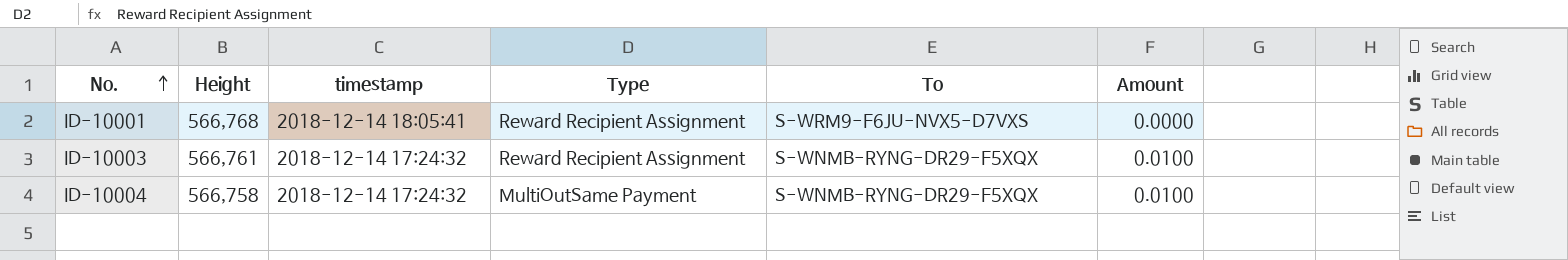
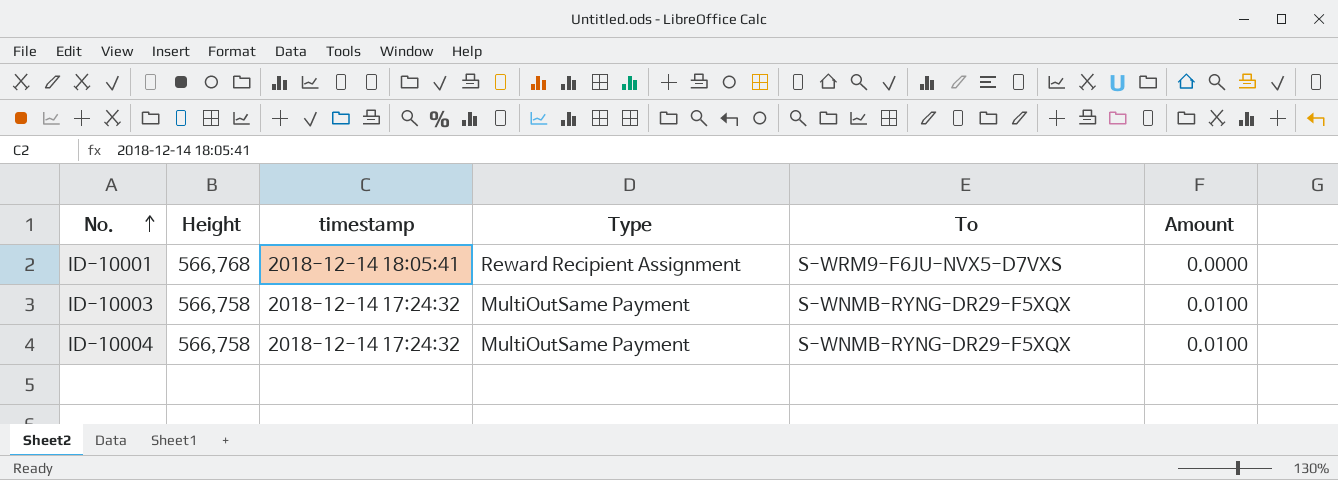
ID-10003 | Height: 566,761 -> 566,758
ID-10003 | Type: Reward Recipient Assignment -> MultiOutSame Payment

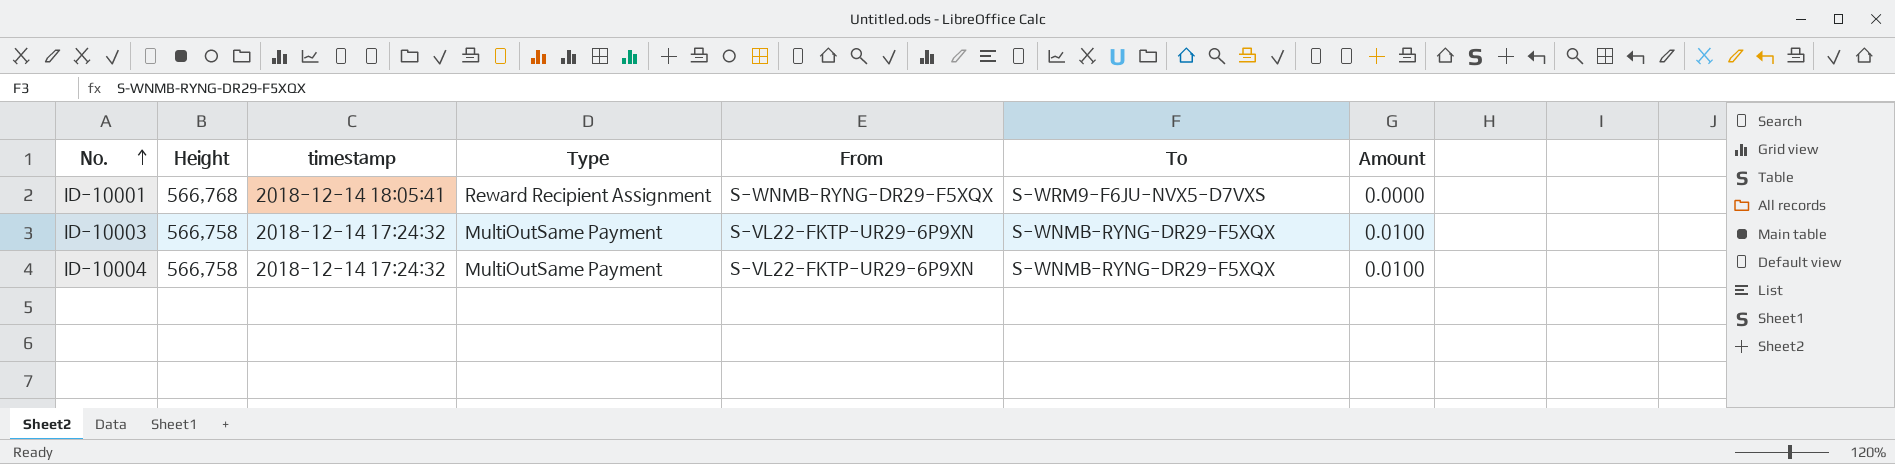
column From | position: none -> 5

